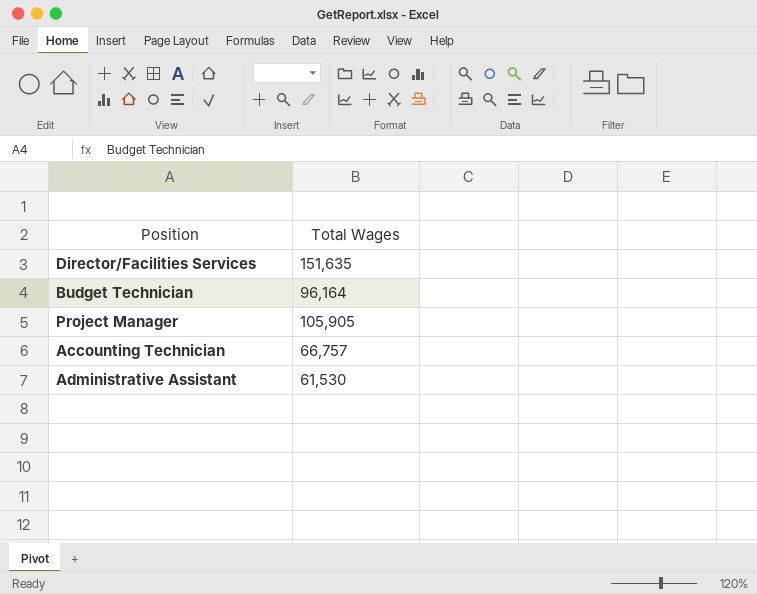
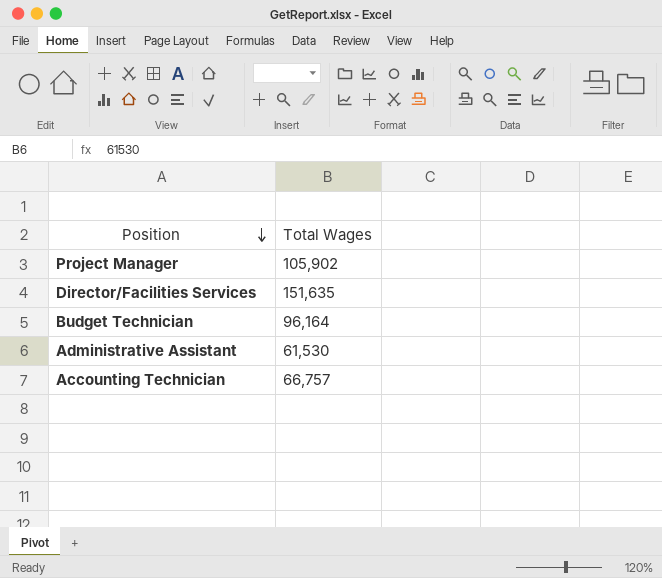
row order: none -> Position descending
Project Manager | Total Wages: 105,905 -> 105,902

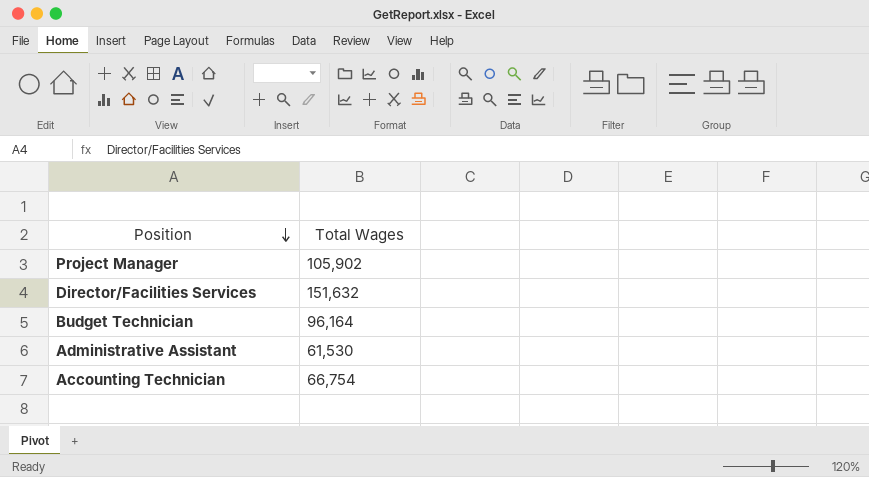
Director/Facilities Services | Total Wages: 151,635 -> 151,632
Accounting Technician | Total Wages: 66,757 -> 66,754

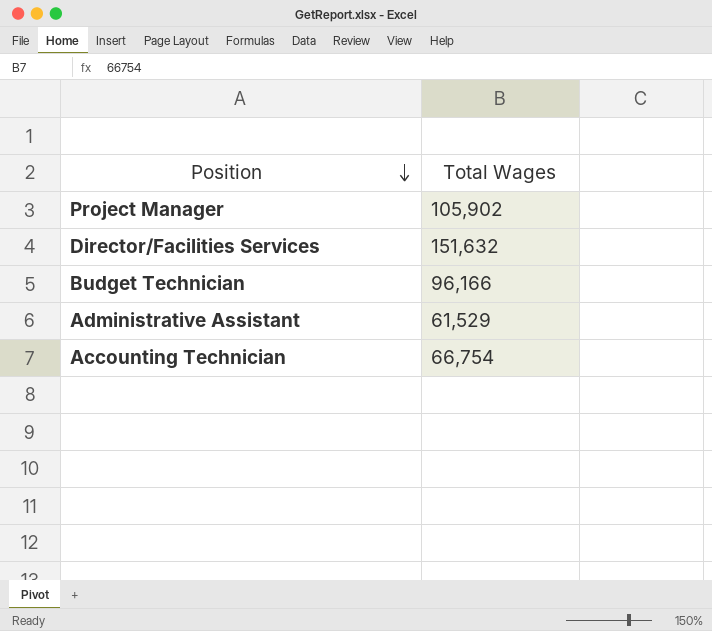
Budget Technician | Total Wages: 96,164 -> 96,166
Administrative Assistant | Total Wages: 61,530 -> 61,529

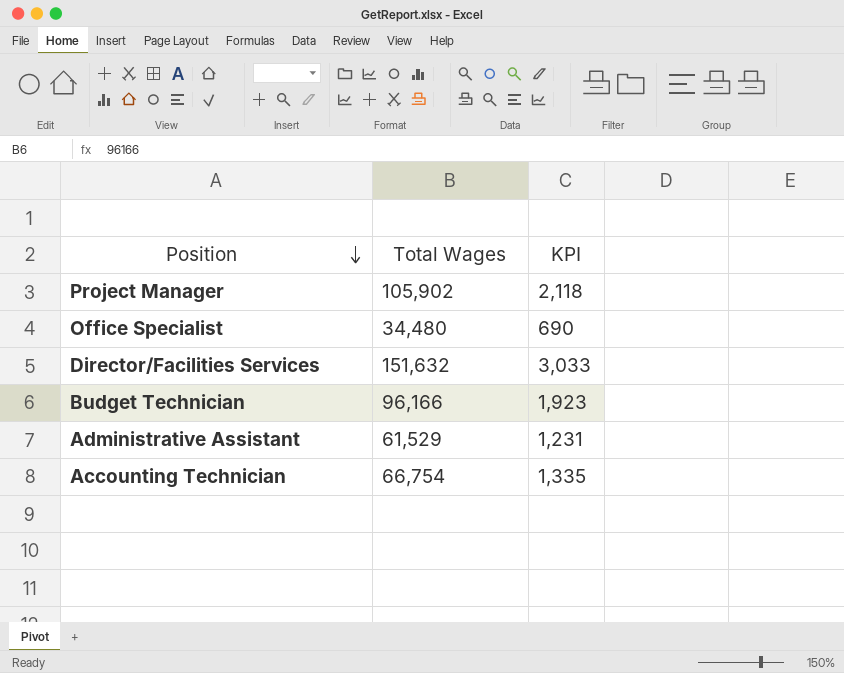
column KPI | formula: none -> [Total Wages] * 0.02
row Office Specialist: none -> 34,480 | 690

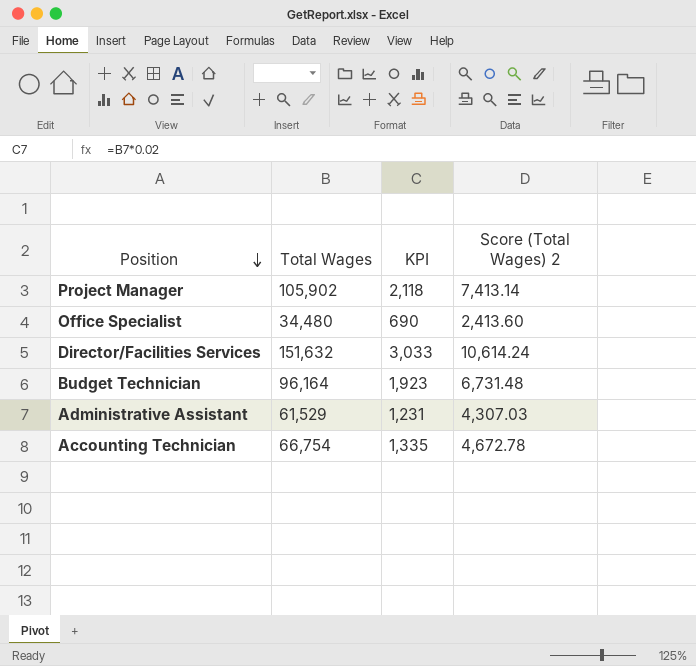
column Score (Total Wages) 2 | formula: none -> [Total Wages] * 0.07
Budget Technician | Total Wages: 96,166 -> 96,164

